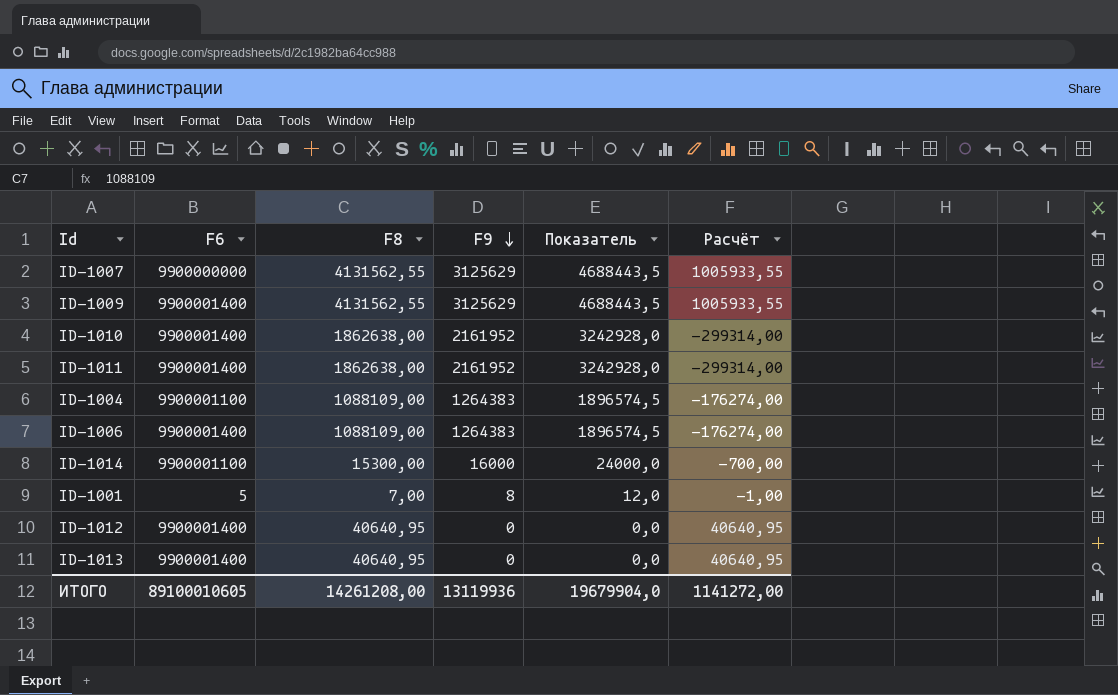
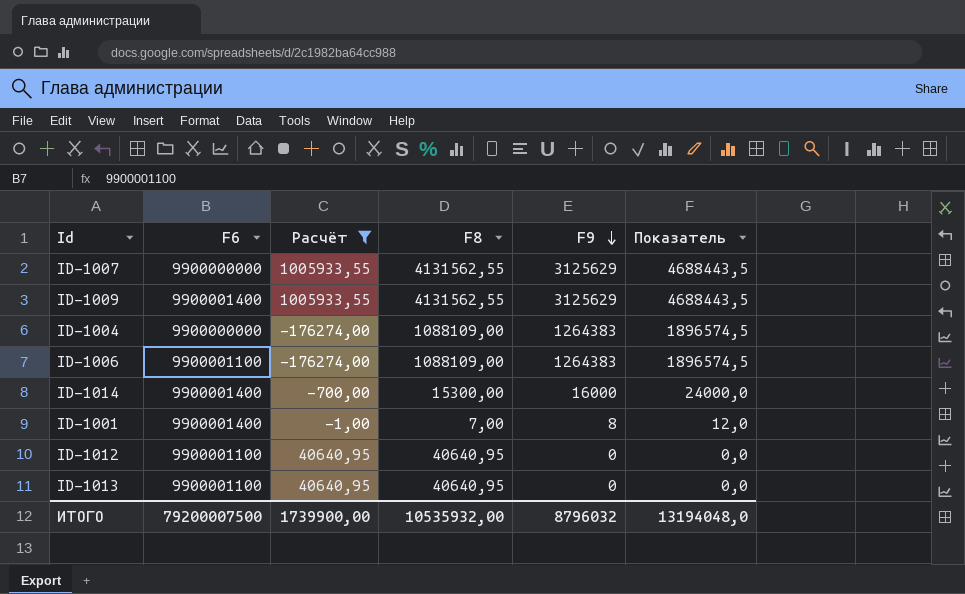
filter: none -> Расчёт != -299314,00
column Расчёт | position: 6 -> 3
ID-1004 | F6: 9900001100 -> 9900000000
ID-1006 | F6: 9900001400 -> 9900001100
ID-1014 | F6: 9900001100 -> 9900001400
ID-1001 | F6: 5 -> 9900001400
ID-1012 | F6: 9900001400 -> 9900001100
ID-1013 | F6: 9900001400 -> 9900001100
ИТОГО | F6: 89100010605 -> 79200007500
ИТОГО | Расчёт: 1141272,00 -> 1739900,00
ИТОГО | F8: 14261208,00 -> 10535932,00
ИТОГО | F9: 13119936 -> 8796032
ИТОГО | Показатель: 19679904,0 -> 13194048,0

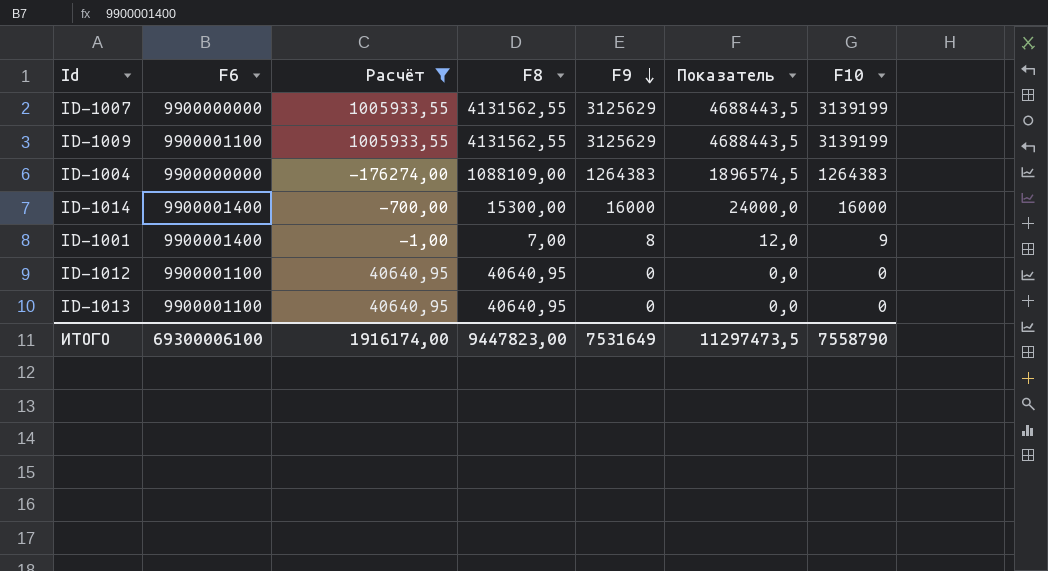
column F10 | position: none -> 7
row ID-1006: 9900001100 | -176274,00 | 1088109,00 | 1264383 | 1896574,5 -> none
ID-1009 | F6: 9900001400 -> 9900001100
ИТОГО | F6: 79200007500 -> 69300006100
ИТОГО | Расчёт: 1739900,00 -> 1916174,00
ИТОГО | F8: 10535932,00 -> 9447823,00
ИТОГО | F9: 8796032 -> 7531649
ИТОГО | Показатель: 13194048,0 -> 11297473,5

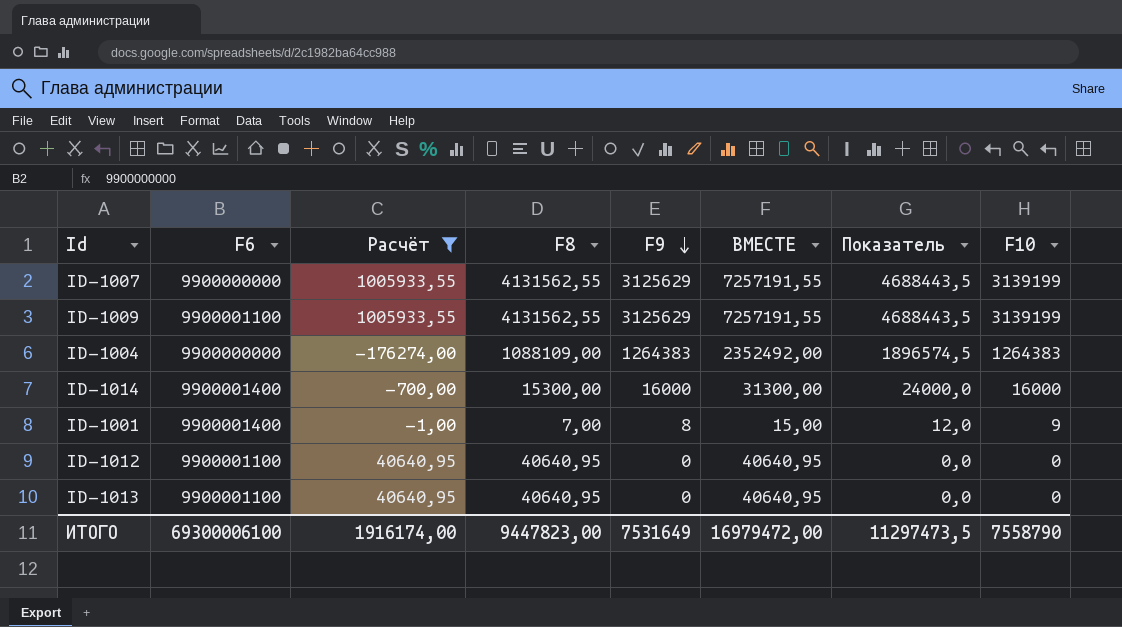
column ВМЕСТЕ | formula: none -> [F8] + [F9]

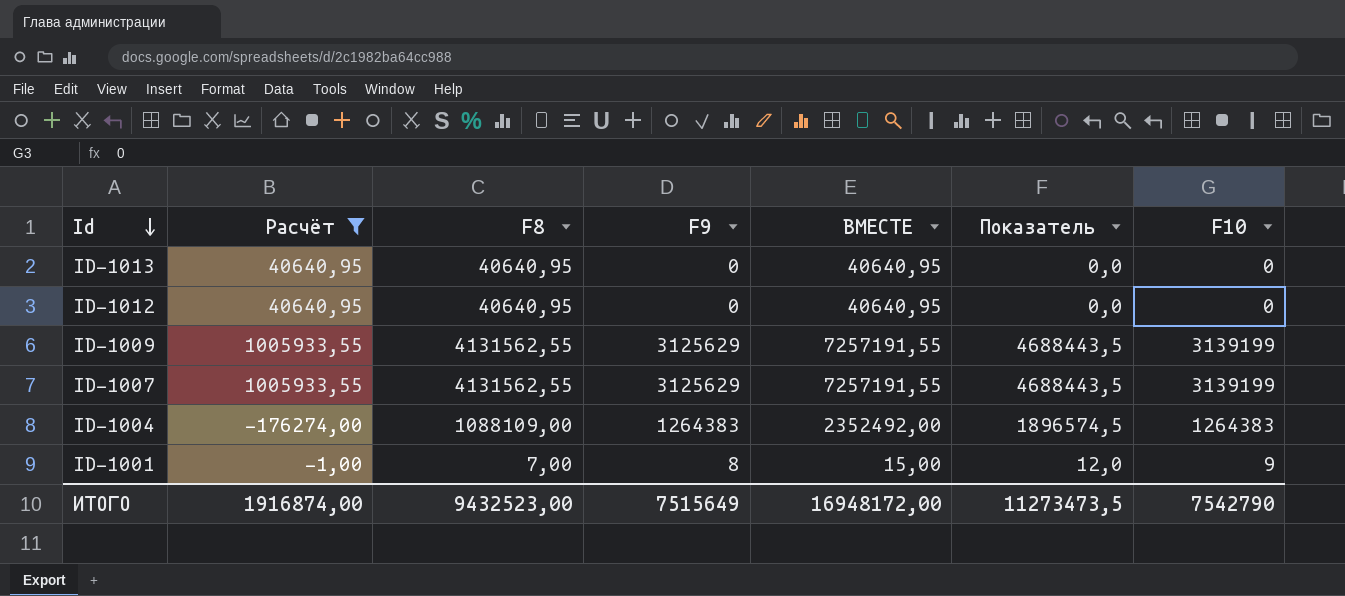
row order: F9 descending -> Id descending
column F6 | position: 2 -> none
row ID-1014: 9900001400 | -700,00 | 15300,00 | 16000 | 31300,00 | 24000,0 | 16000 -> none
ИТОГО | Расчёт: 1916174,00 -> 1916874,00
ИТОГО | F8: 9447823,00 -> 9432523,00
ИТОГО | F9: 7531649 -> 7515649
ИТОГО | ВМЕСТЕ: 16979472,00 -> 16948172,00
ИТОГО | Показатель: 11297473,5 -> 11273473,5
ИТОГО | F10: 7558790 -> 7542790

